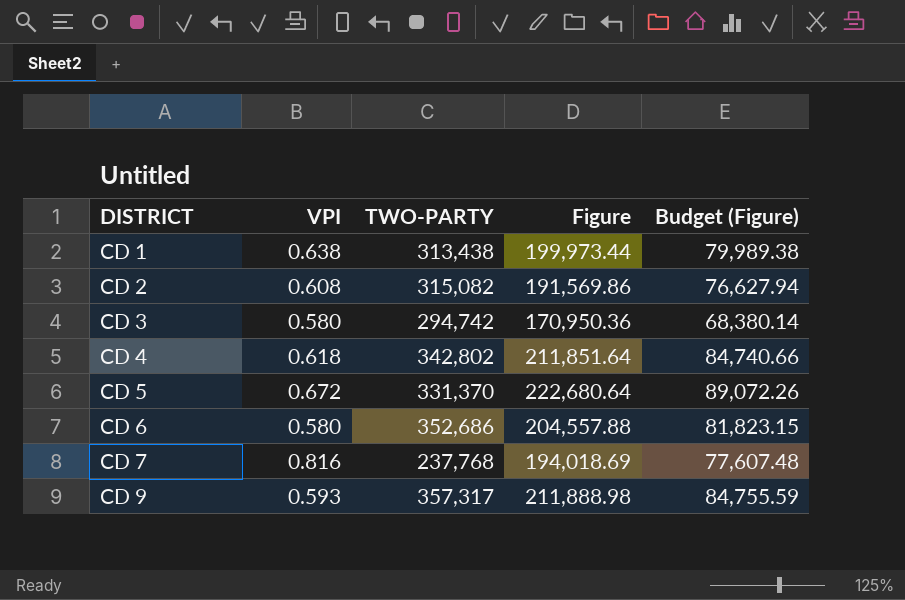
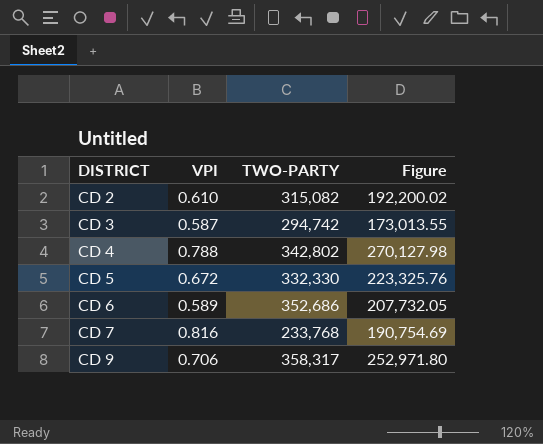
column Budget (Figure) | formula: [Figure] * 0.4 -> none
row CD 1: 0.638 | 313,438 | 199,973.44 | 79,989.38 -> none
CD 2 | VPI: 0.608 -> 0.610
CD 2 | Figure: 191,569.86 -> 192,200.02
CD 3 | VPI: 0.580 -> 0.587
CD 3 | Figure: 170,950.36 -> 173,013.55
CD 4 | VPI: 0.618 -> 0.788
CD 4 | Figure: 211,851.64 -> 270,127.98
CD 5 | TWO-PARTY: 331,370 -> 332,330
CD 5 | Figure: 222,680.64 -> 223,325.76
CD 6 | VPI: 0.580 -> 0.589
CD 6 | Figure: 204,557.88 -> 207,732.05
CD 7 | TWO-PARTY: 237,768 -> 233,768
CD 7 | Figure: 194,018.69 -> 190,754.69
CD 9 | VPI: 0.593 -> 0.706
CD 9 | TWO-PARTY: 357,317 -> 358,317
CD 9 | Figure: 211,888.98 -> 252,971.80

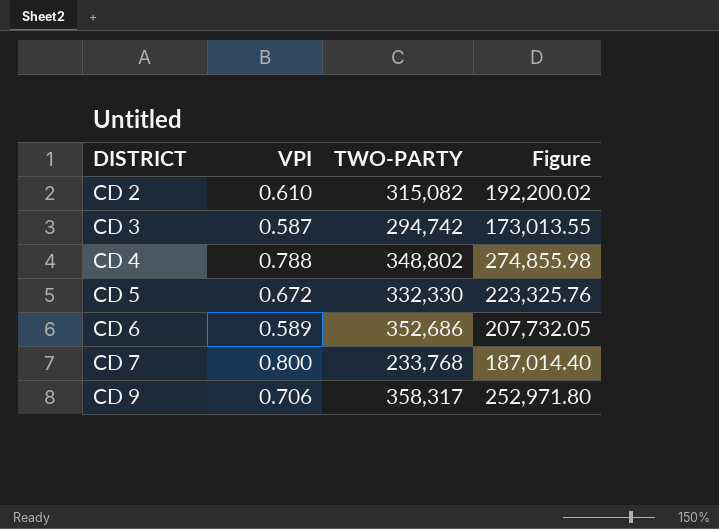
CD 4 | TWO-PARTY: 342,802 -> 348,802
CD 4 | Figure: 270,127.98 -> 274,855.98
CD 7 | VPI: 0.816 -> 0.800
CD 7 | Figure: 190,754.69 -> 187,014.40

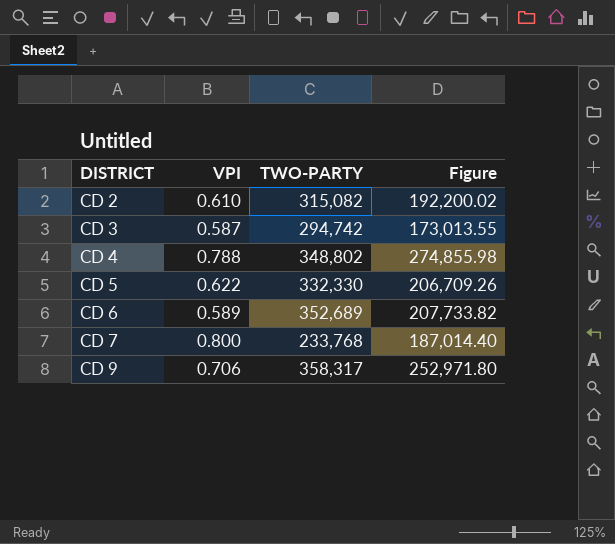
CD 5 | VPI: 0.672 -> 0.622
CD 5 | Figure: 223,325.76 -> 206,709.26
CD 6 | TWO-PARTY: 352,686 -> 352,689
CD 6 | Figure: 207,732.05 -> 207,733.82

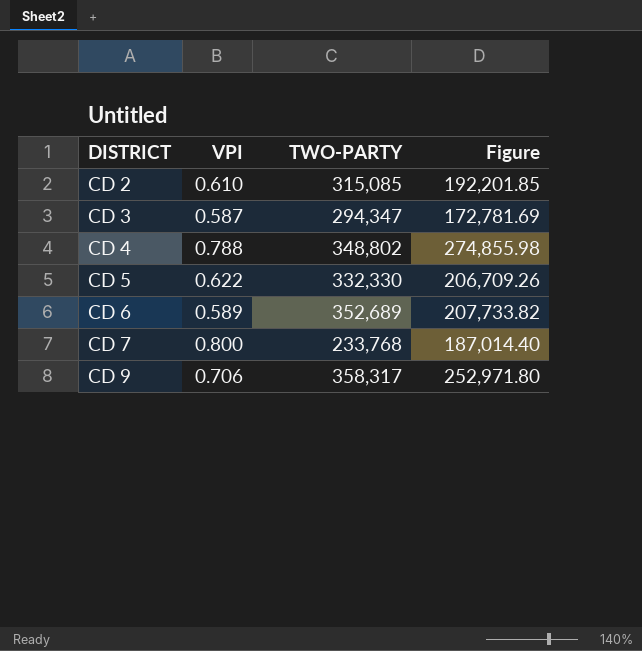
CD 2 | TWO-PARTY: 315,082 -> 315,085
CD 2 | Figure: 192,200.02 -> 192,201.85
CD 3 | TWO-PARTY: 294,742 -> 294,347
CD 3 | Figure: 173,013.55 -> 172,781.69

